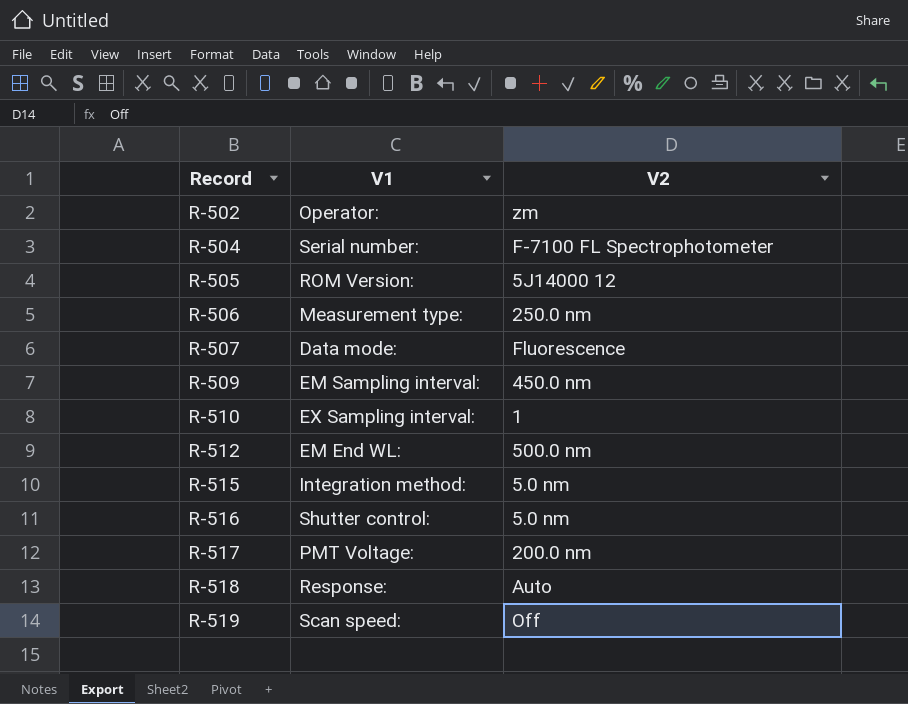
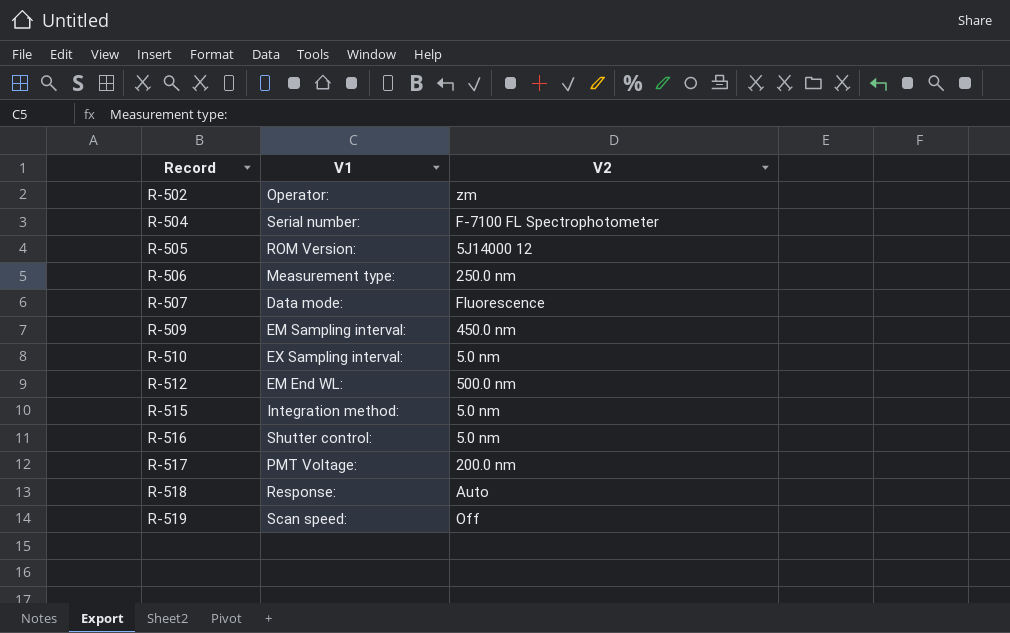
R-510 | V2: 1 -> 5.0 nm

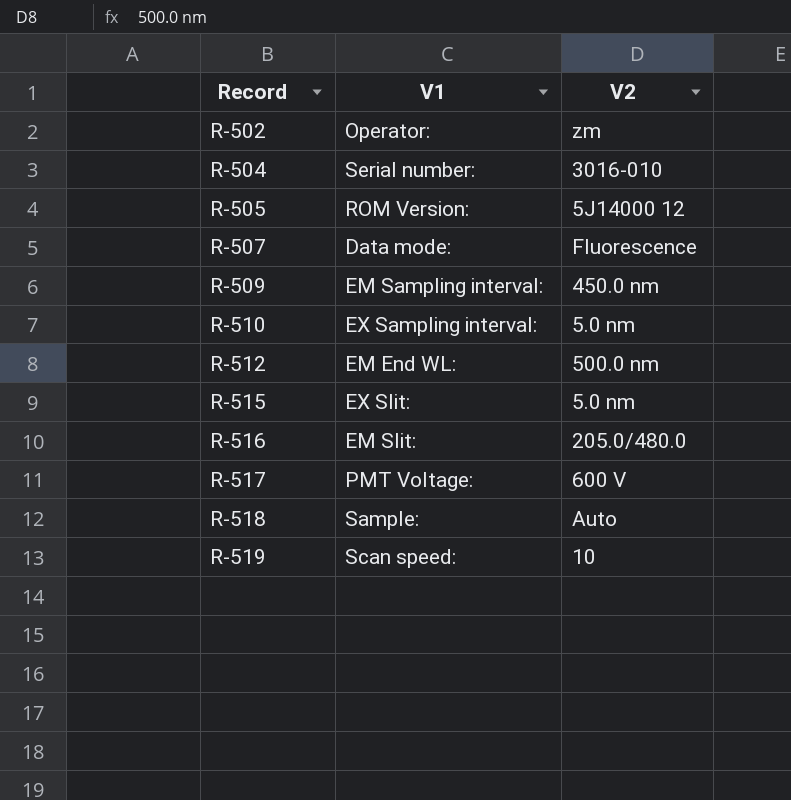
row R-506: Measurement type: | 250.0 nm -> none
R-504 | V2: F-7100 FL Spectrophotometer -> 3016-010
R-515 | V1: Integration method: -> EX Slit:
R-516 | V1: Shutter control: -> EM Slit:
R-516 | V2: 5.0 nm -> 205.0/480.0
R-517 | V2: 200.0 nm -> 600 V
R-518 | V1: Response: -> Sample:
R-519 | V2: Off -> 10

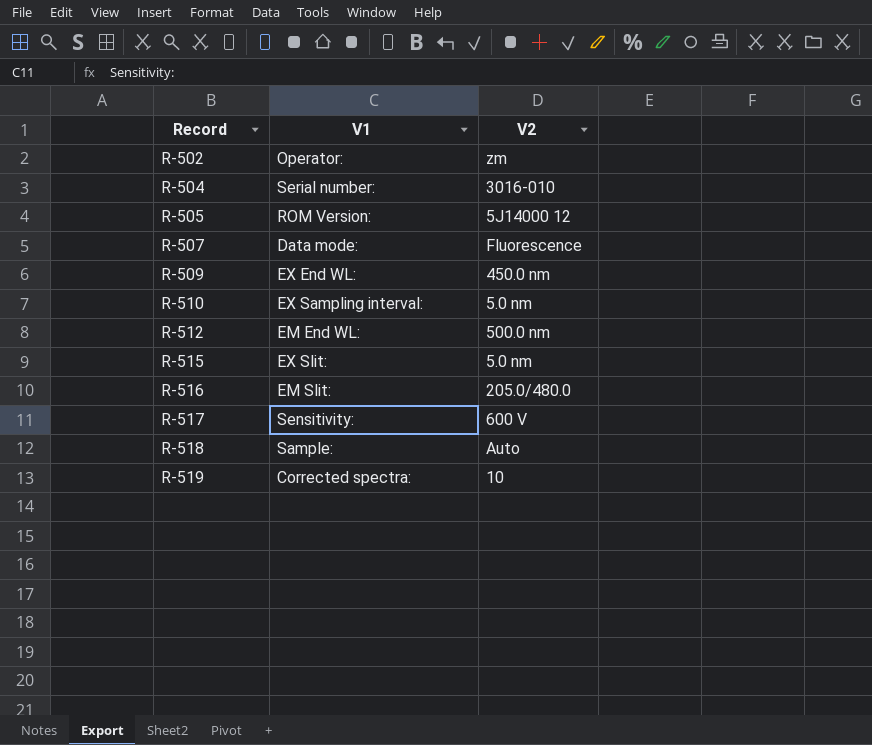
R-509 | V1: EM Sampling interval: -> EX End WL:
R-517 | V1: PMT Voltage: -> Sensitivity:
R-519 | V1: Scan speed: -> Corrected spectra:

